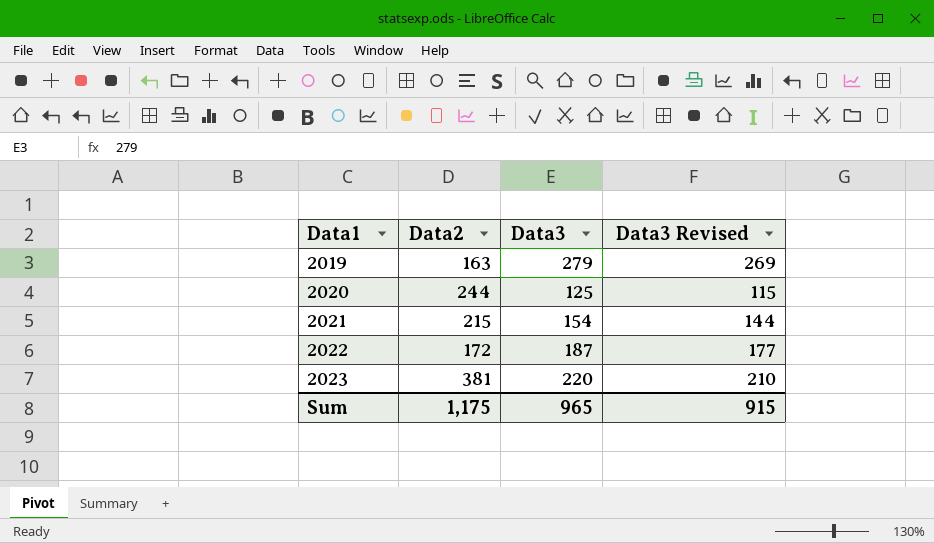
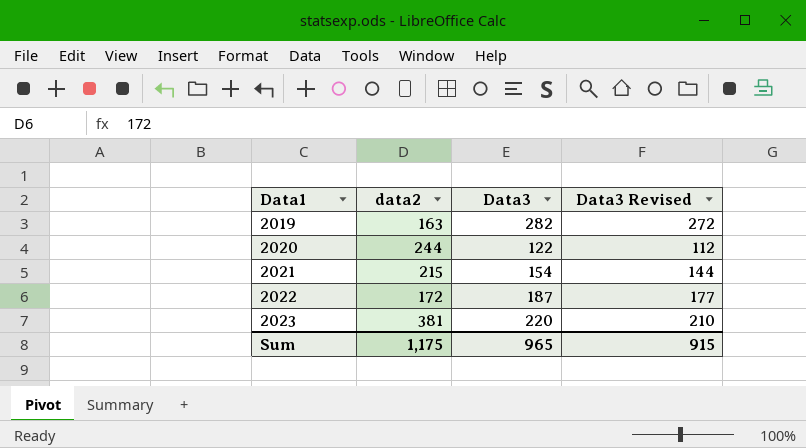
column name: Data2 -> data2
2019 | Data3: 279 -> 282
2019 | Data3 Revised: 269 -> 272
2020 | Data3: 125 -> 122
2020 | Data3 Revised: 115 -> 112

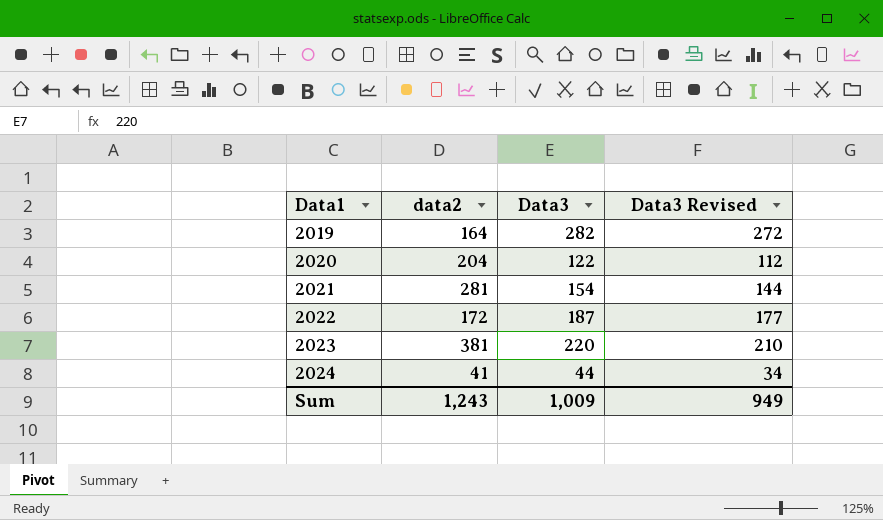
2019 | data2: 163 -> 164
2020 | data2: 244 -> 204
2021 | data2: 215 -> 281
row 2024: none -> 41 | 44 | 34
Sum | data2: 1,175 -> 1,243
Sum | Data3: 965 -> 1,009
Sum | Data3 Revised: 915 -> 949

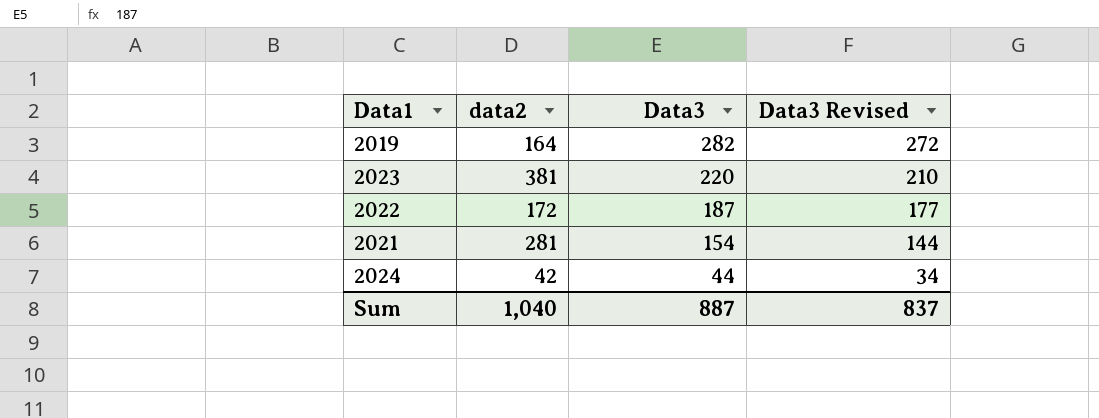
row order: Data1 ascending -> Data3 descending
row 2020: 204 | 122 | 112 -> none
2024 | data2: 41 -> 42
Sum | data2: 1,243 -> 1,040
Sum | Data3: 1,009 -> 887
Sum | Data3 Revised: 949 -> 837

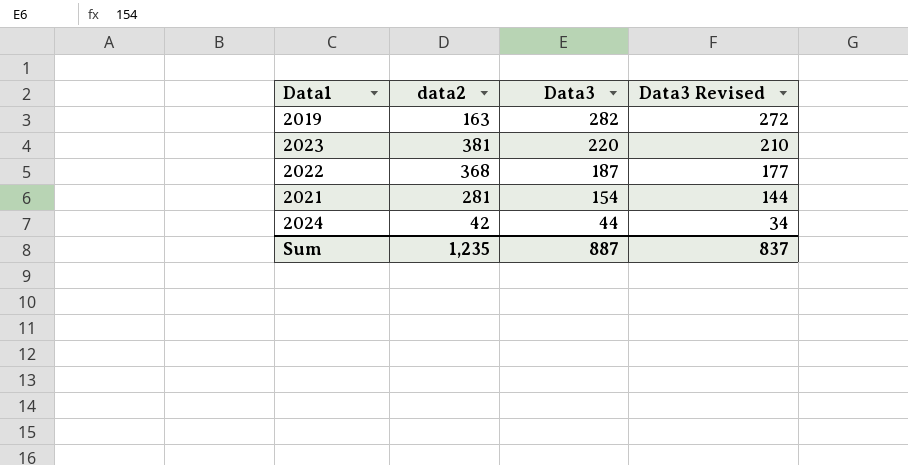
2019 | data2: 164 -> 163
2022 | data2: 172 -> 368
Sum | data2: 1,040 -> 1,235

